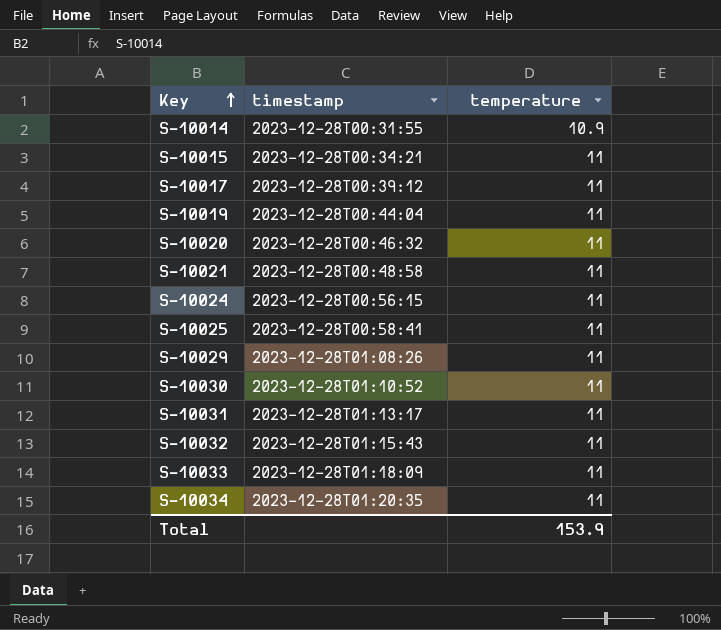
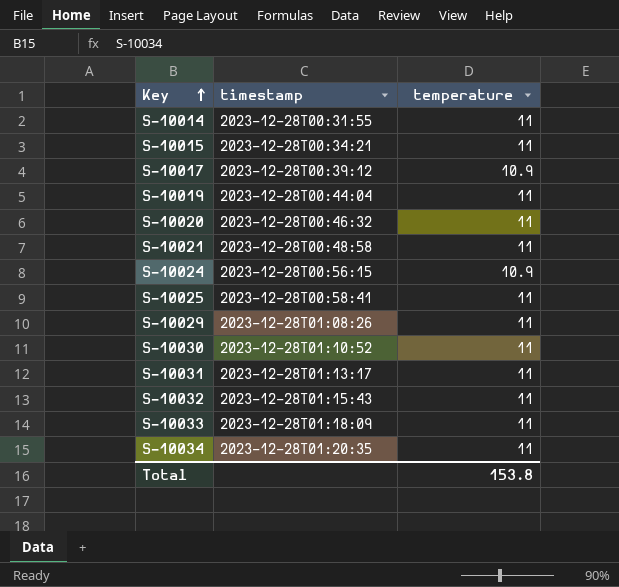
S-10014 | temperature: 10.9 -> 11
S-10017 | temperature: 11 -> 10.9
S-10024 | temperature: 11 -> 10.9
Total | temperature: 153.9 -> 153.8

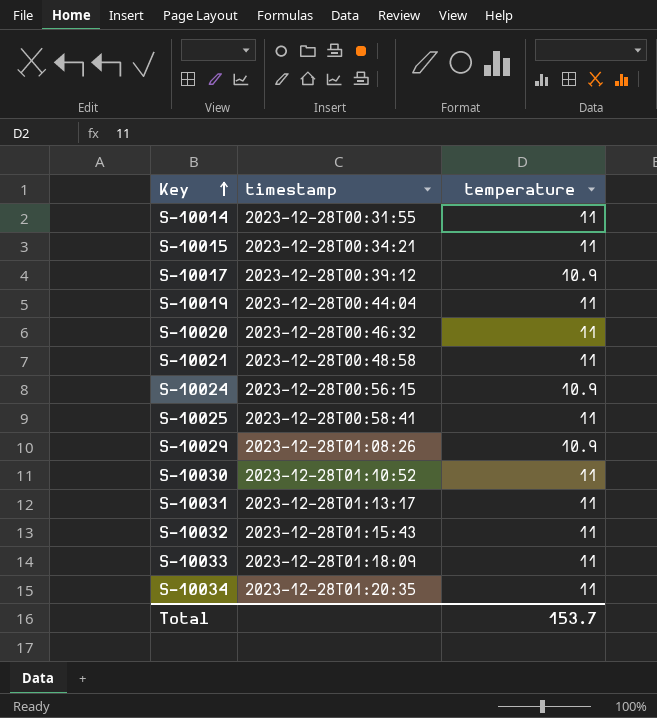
S-10029 | temperature: 11 -> 10.9
Total | temperature: 153.8 -> 153.7

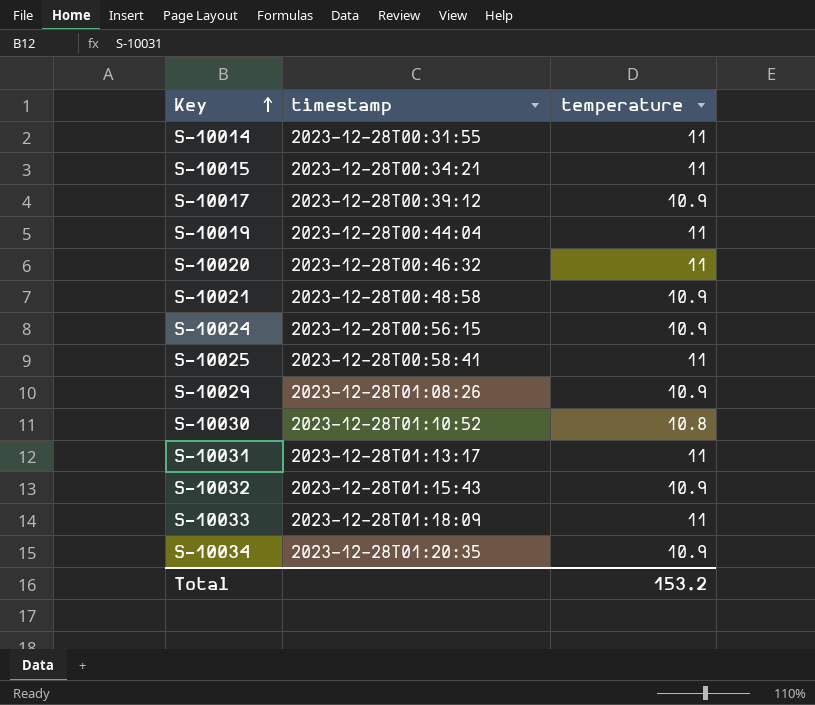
S-10021 | temperature: 11 -> 10.9
S-10030 | temperature: 11 -> 10.8
S-10032 | temperature: 11 -> 10.9
S-10034 | temperature: 11 -> 10.9
Total | temperature: 153.7 -> 153.2

